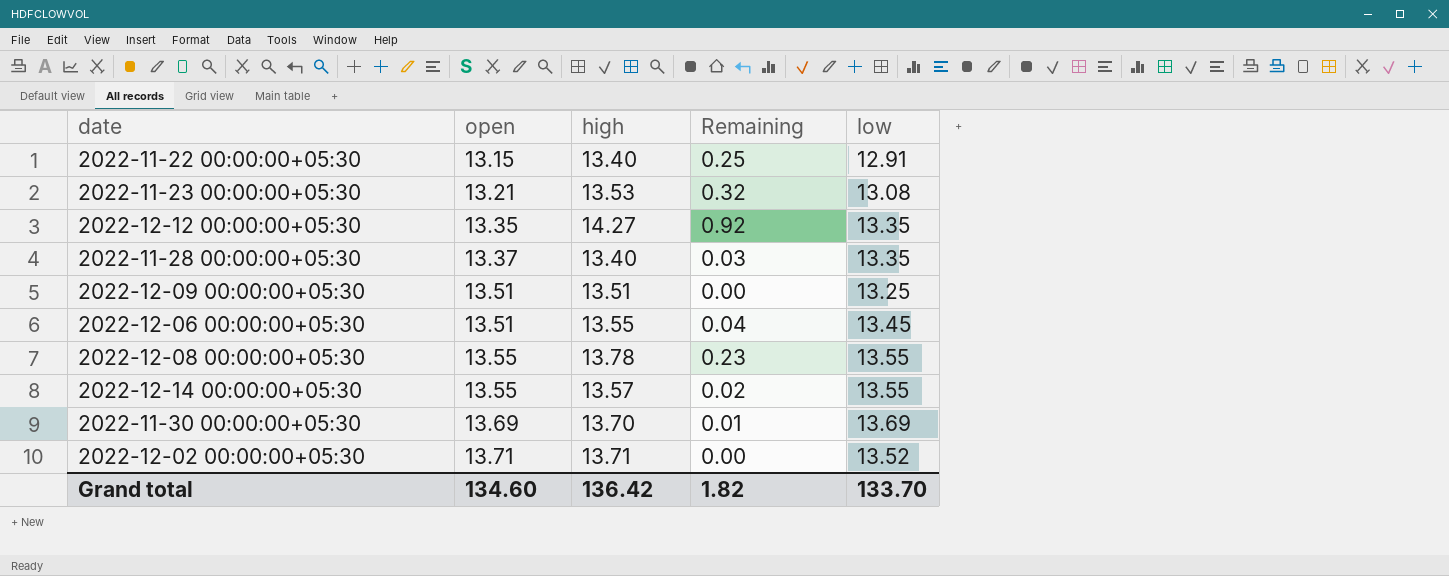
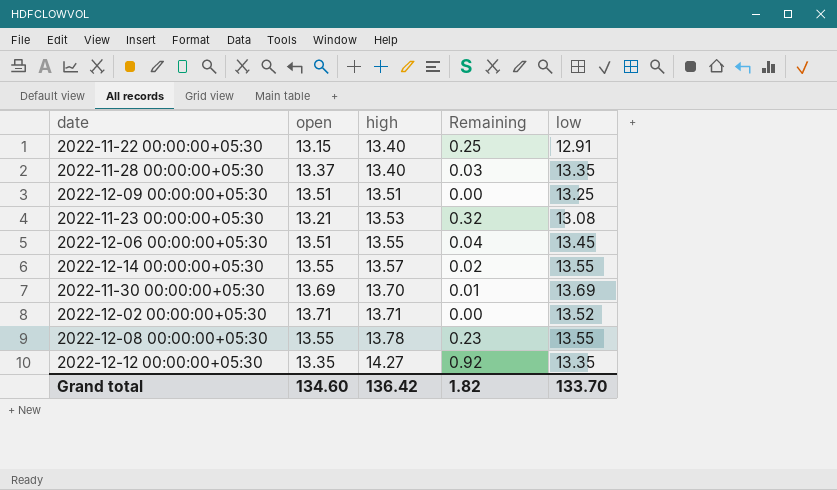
row order: open ascending -> high ascending

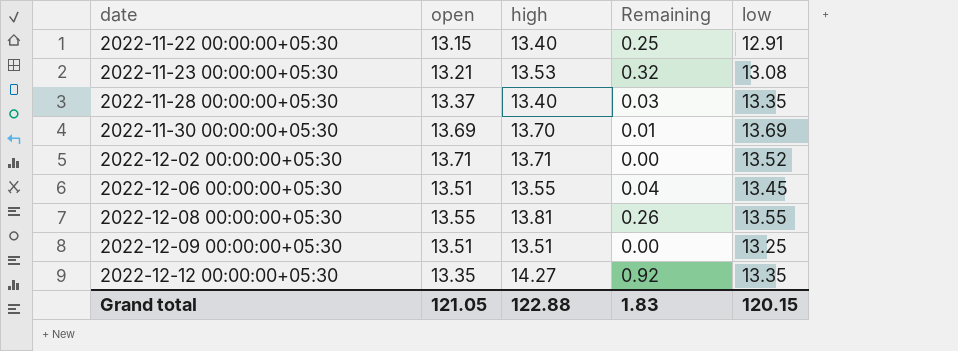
row order: high ascending -> date ascending
row 2022-12-14 00:00:00+05:30: 13.55 | 13.57 | 0.02 | 13.55 -> none
2022-12-08 00:00:00+05:30 | high: 13.78 -> 13.81
2022-12-08 00:00:00+05:30 | Remaining: 0.23 -> 0.26
Grand total | open: 134.60 -> 121.05
Grand total | high: 136.42 -> 122.88
Grand total | Remaining: 1.82 -> 1.83
Grand total | low: 133.70 -> 120.15

